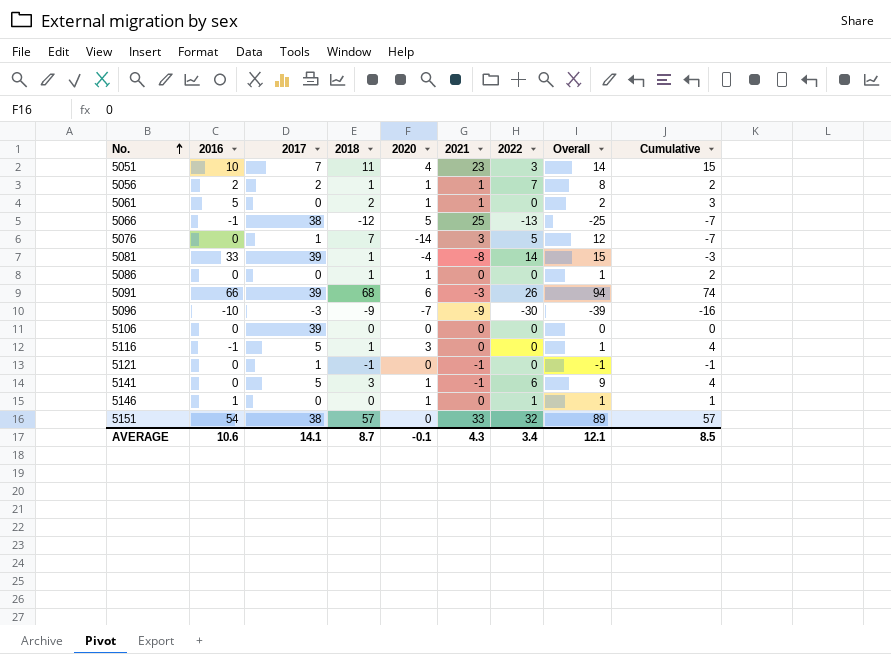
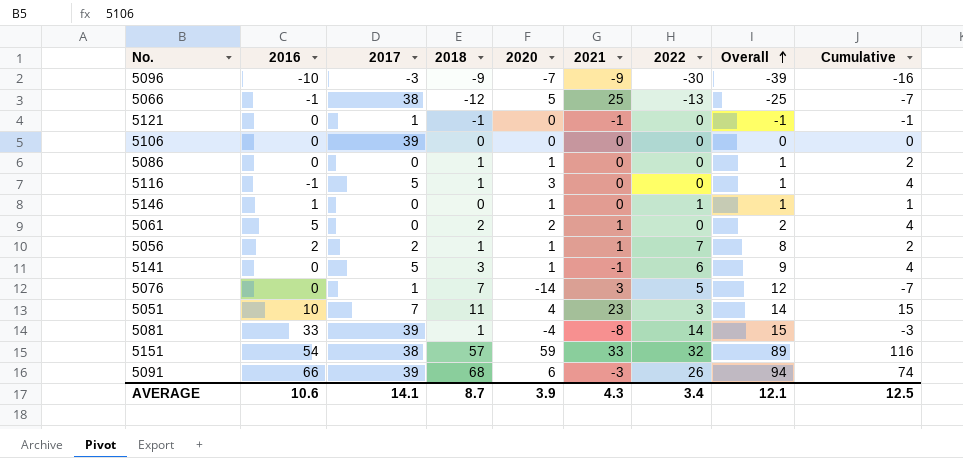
row order: No. ascending -> Overall ascending
5061 | 2020: 1 -> 2
5061 | Cumulative: 3 -> 4
5151 | 2020: 0 -> 59
5151 | Cumulative: 57 -> 116
AVERAGE | 2020: -0.1 -> 3.9
AVERAGE | Cumulative: 8.5 -> 12.5

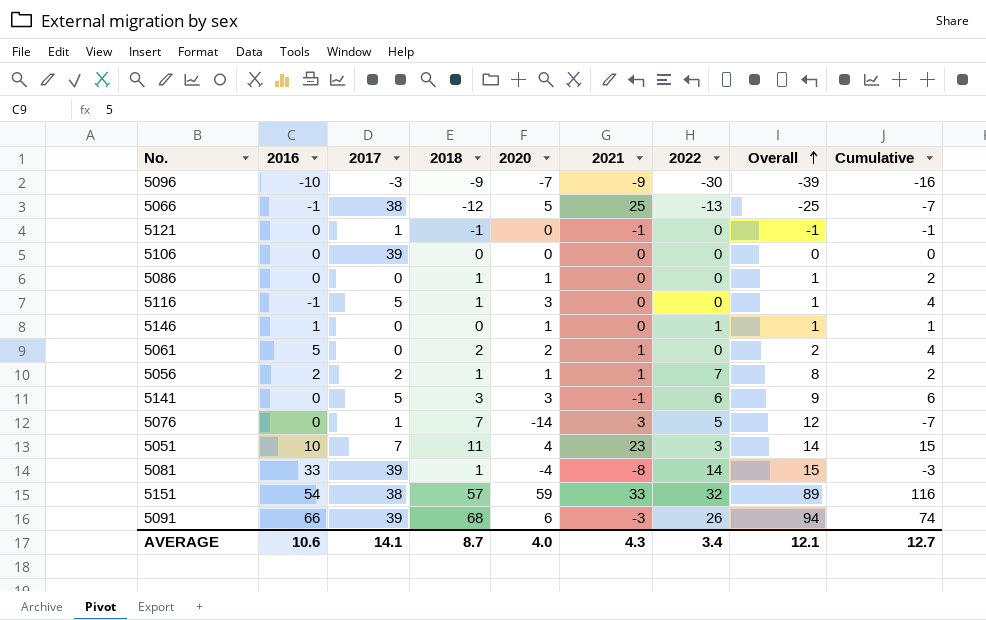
5141 | 2020: 1 -> 3
5141 | Cumulative: 4 -> 6
AVERAGE | 2020: 3.9 -> 4.0
AVERAGE | Cumulative: 12.5 -> 12.7

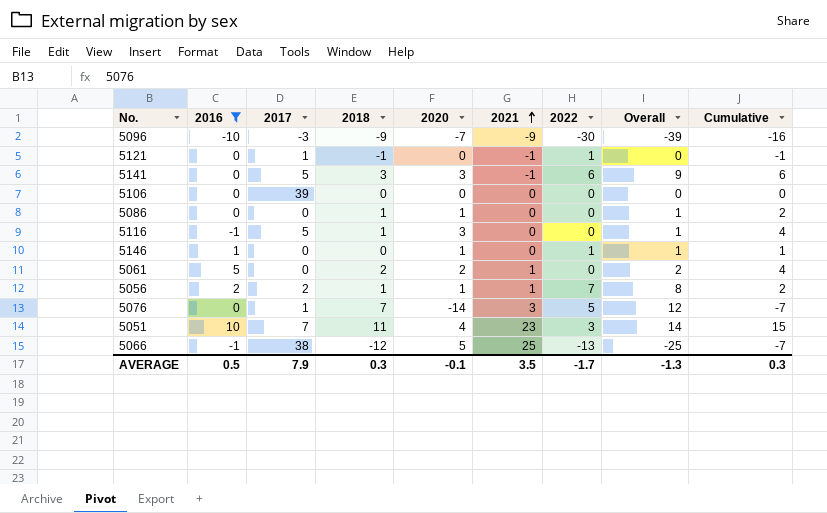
filter: none -> 2016 <= 10
row order: Overall ascending -> 2021 ascending
5121 | 2022: 0 -> 1
5121 | Overall: -1 -> 0
AVERAGE | 2016: 10.6 -> 0.5
AVERAGE | 2017: 14.1 -> 7.9
AVERAGE | 2018: 8.7 -> 0.3
AVERAGE | 2020: 4.0 -> -0.1
AVERAGE | 2021: 4.3 -> 3.5
AVERAGE | 2022: 3.4 -> -1.7
AVERAGE | Overall: 12.1 -> -1.3
AVERAGE | Cumulative: 12.7 -> 0.3

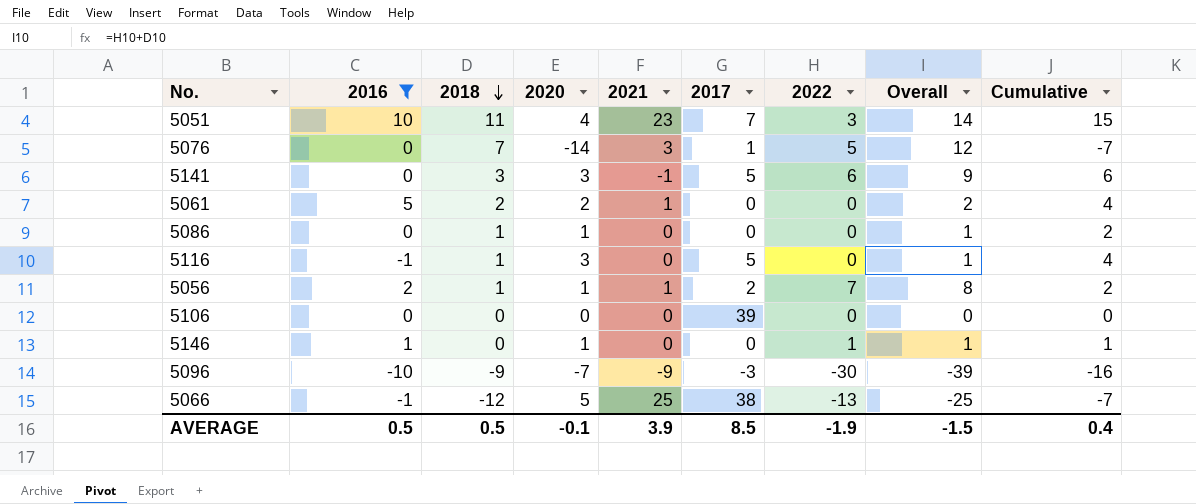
row order: 2021 ascending -> 2018 descending
column 2017 | position: 3 -> 6
row 5121: 0 | 1 | -1 | 0 | -1 | 1 | 0 | -1 -> none
AVERAGE | 2018: 0.3 -> 0.5
AVERAGE | 2021: 3.5 -> 3.9
AVERAGE | 2017: 7.9 -> 8.5
AVERAGE | 2022: -1.7 -> -1.9
AVERAGE | Overall: -1.3 -> -1.5
AVERAGE | Cumulative: 0.3 -> 0.4

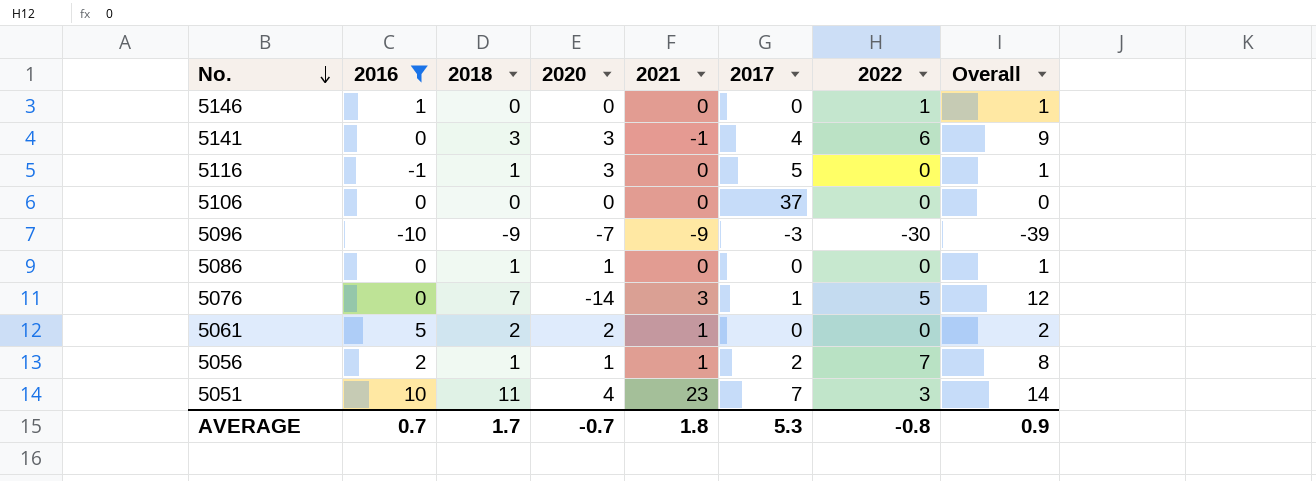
row order: 2018 descending -> No. descending
column Cumulative | formula: [2018] + [2020] -> none
row 5066: -1 | -12 | 5 | 25 | 38 | -13 | -25 | -7 -> none
5146 | 2020: 1 -> 0
5141 | 2017: 5 -> 4
5106 | 2017: 39 -> 37
AVERAGE | 2016: 0.5 -> 0.7
AVERAGE | 2018: 0.5 -> 1.7
AVERAGE | 2020: -0.1 -> -0.7
AVERAGE | 2021: 3.9 -> 1.8
AVERAGE | 2017: 8.5 -> 5.3
AVERAGE | 2022: -1.9 -> -0.8
AVERAGE | Overall: -1.5 -> 0.9

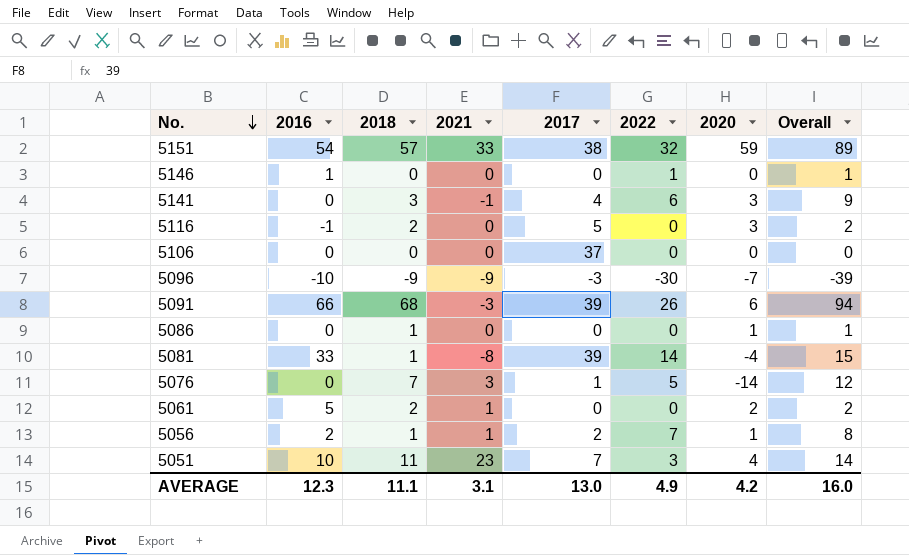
filter: 2016 <= 10 -> none
column 2020 | position: 4 -> 7
5116 | 2018: 1 -> 2
5116 | Overall: 1 -> 2
AVERAGE | 2016: 0.7 -> 12.3
AVERAGE | 2018: 1.7 -> 11.1
AVERAGE | 2021: 1.8 -> 3.1
AVERAGE | 2017: 5.3 -> 13.0
AVERAGE | 2022: -0.8 -> 4.9
AVERAGE | 2020: -0.7 -> 4.2
AVERAGE | Overall: 0.9 -> 16.0

